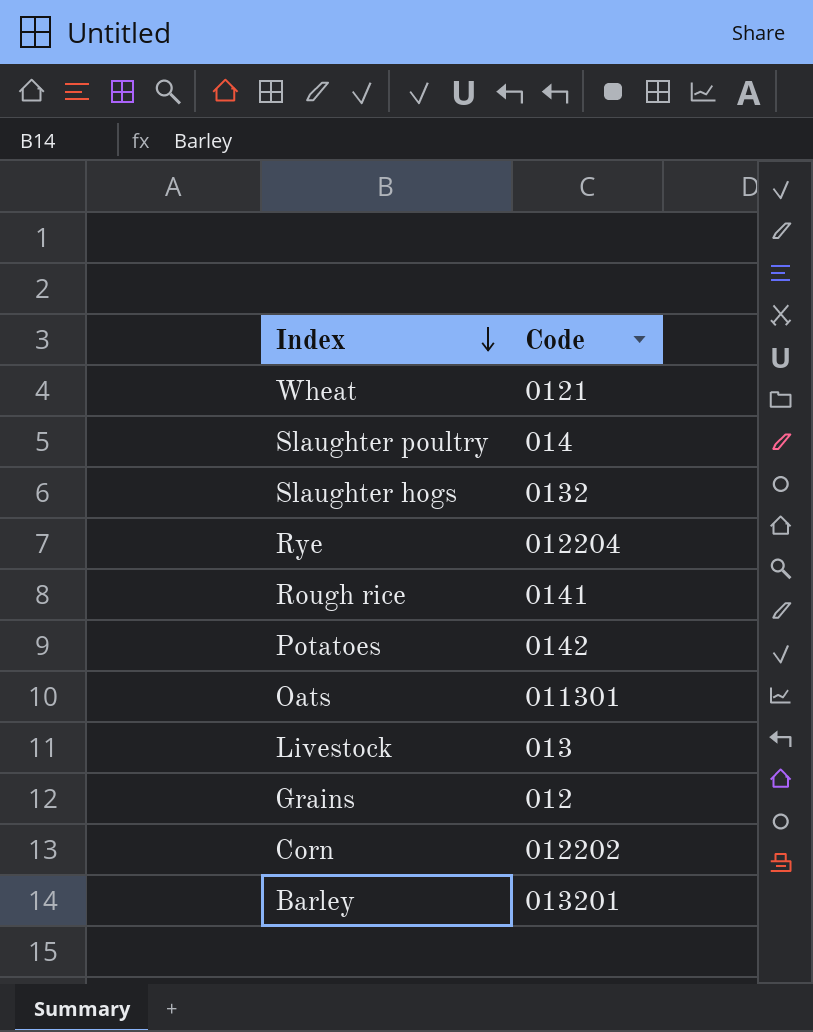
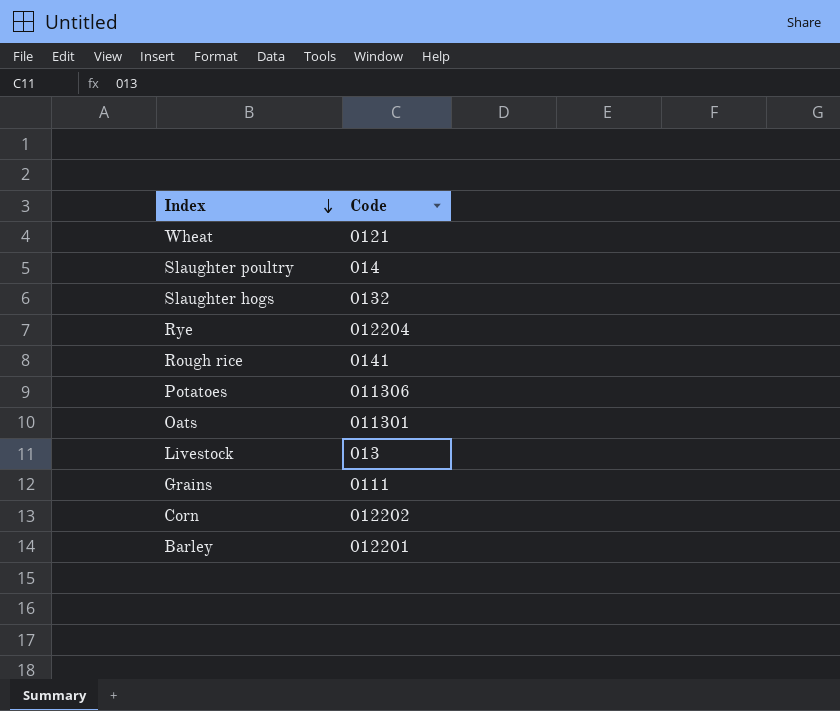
Potatoes | Code: 0142 -> 011306
Grains | Code: 012 -> 0111
Barley | Code: 013201 -> 012201

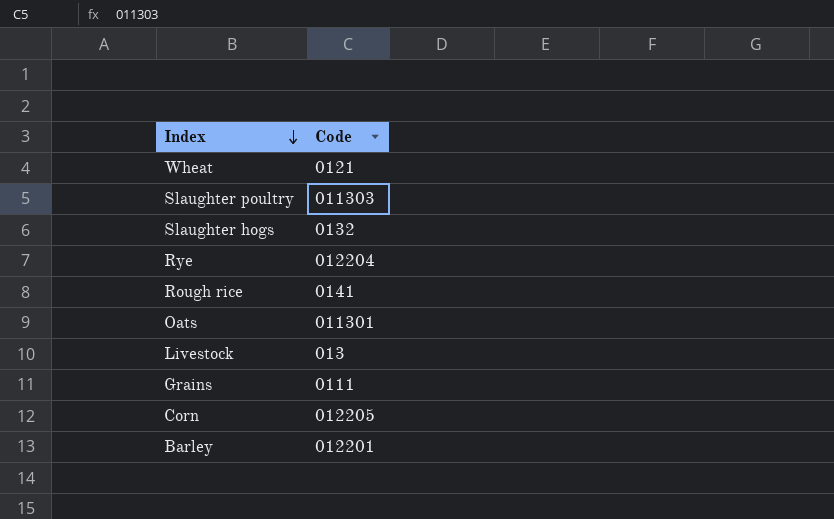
row Potatoes: 011306 -> none
Slaughter poultry | Code: 014 -> 011303
Corn | Code: 012202 -> 012205

